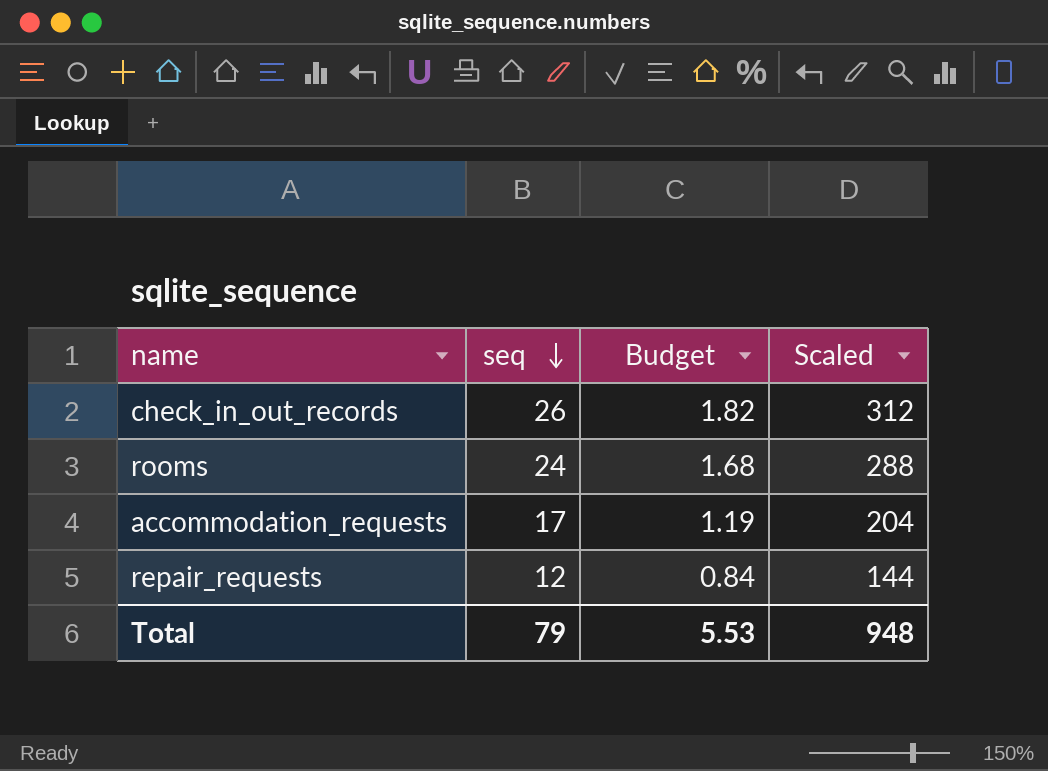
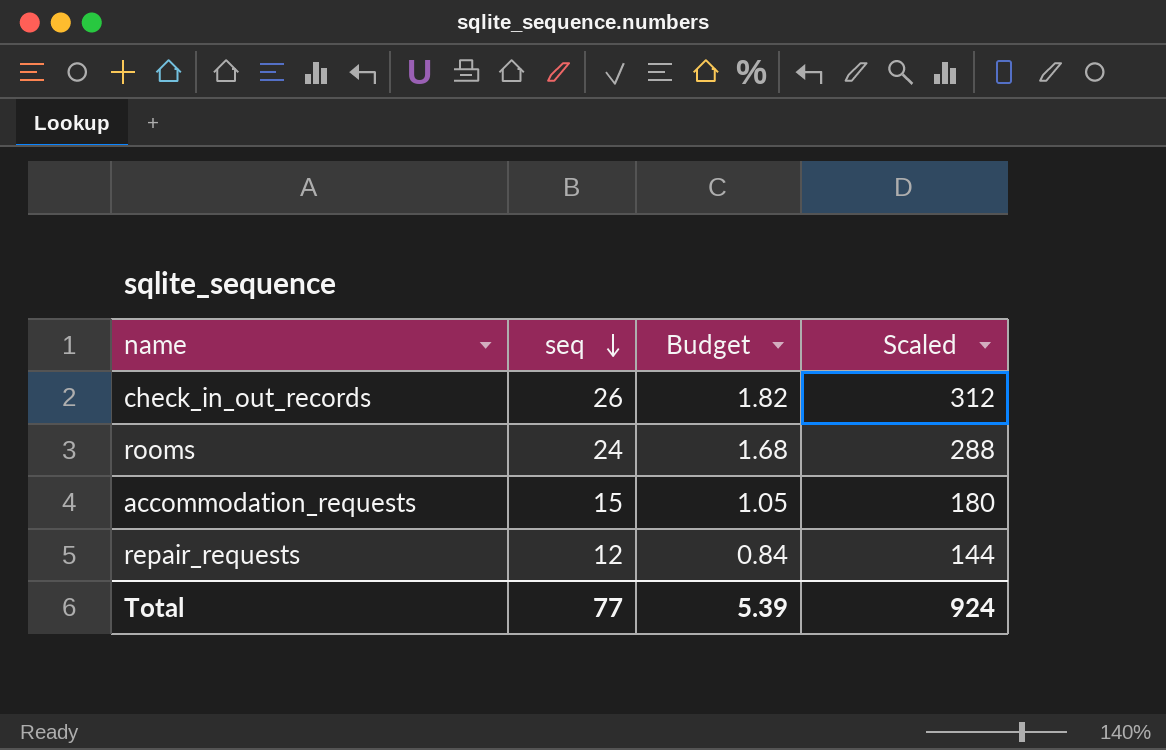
accommodation_requests | seq: 17 -> 15
accommodation_requests | Budget: 1.19 -> 1.05
accommodation_requests | Scaled: 204 -> 180
Total | seq: 79 -> 77
Total | Budget: 5.53 -> 5.39
Total | Scaled: 948 -> 924

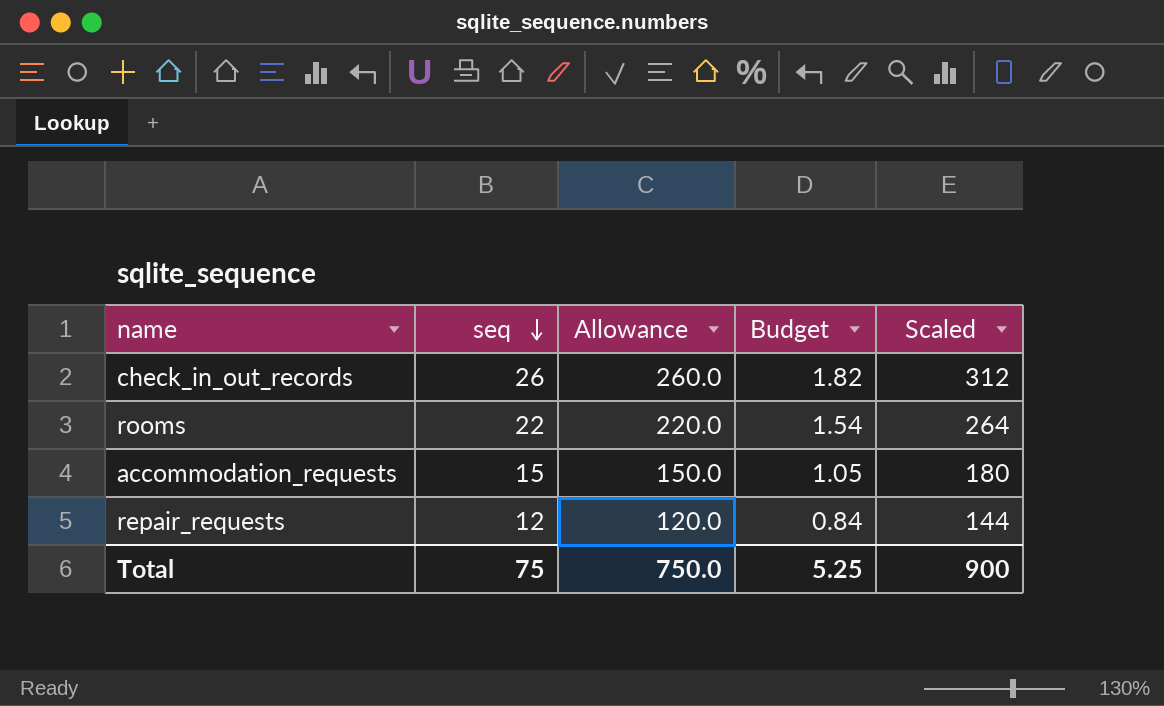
column Allowance | formula: none -> [seq] * 10
rooms | seq: 24 -> 22
rooms | Budget: 1.68 -> 1.54
rooms | Scaled: 288 -> 264
Total | seq: 77 -> 75
Total | Budget: 5.39 -> 5.25
Total | Scaled: 924 -> 900

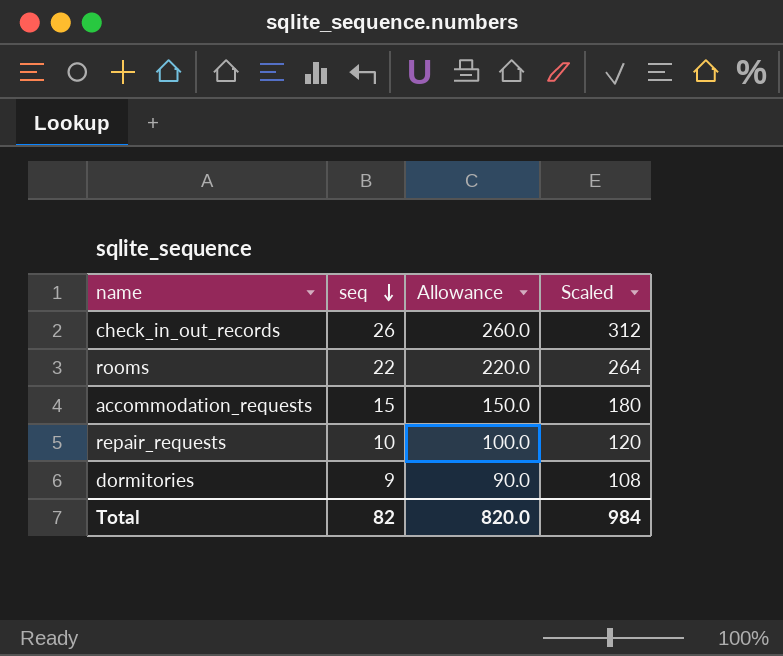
column Budget | formula: [seq] * 0.07 -> none
repair_requests | seq: 12 -> 10
repair_requests | Allowance: 120.0 -> 100.0
repair_requests | Scaled: 144 -> 120
row dormitories: none -> 9 | 90.0 | 108
Total | seq: 75 -> 82
Total | Allowance: 750.0 -> 820.0
Total | Scaled: 900 -> 984

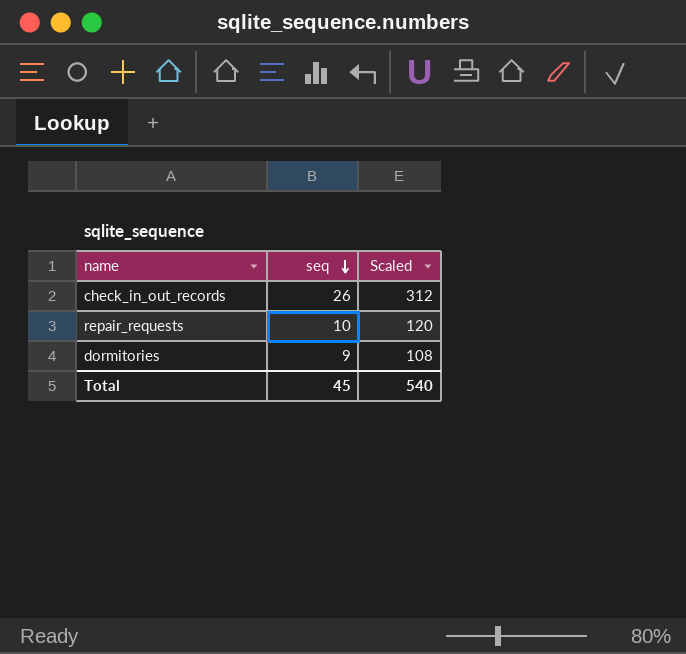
column Allowance | formula: [seq] * 10 -> none
row rooms: 22 | 220.0 | 264 -> none
row accommodation_requests: 15 | 150.0 | 180 -> none
Total | seq: 82 -> 45
Total | Scaled: 984 -> 540

